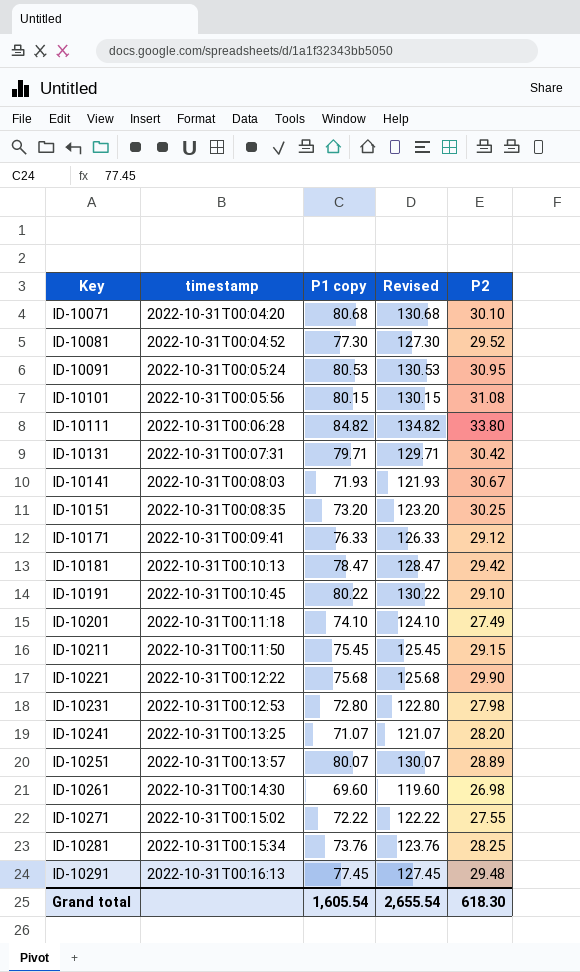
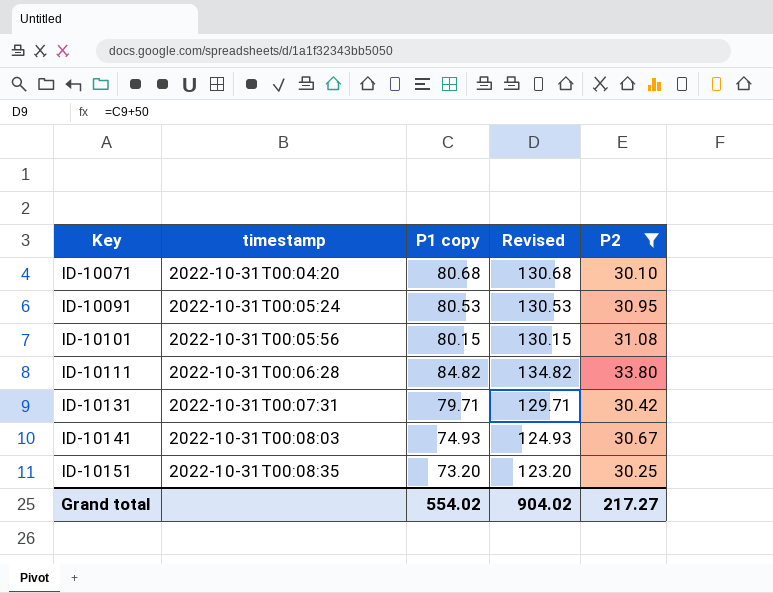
filter: none -> P2 >= 30.10
ID-10141 | P1 copy: 71.93 -> 74.93
ID-10141 | Revised: 121.93 -> 124.93
Grand total | P1 copy: 1,605.54 -> 554.02
Grand total | Revised: 2,655.54 -> 904.02
Grand total | P2: 618.30 -> 217.27

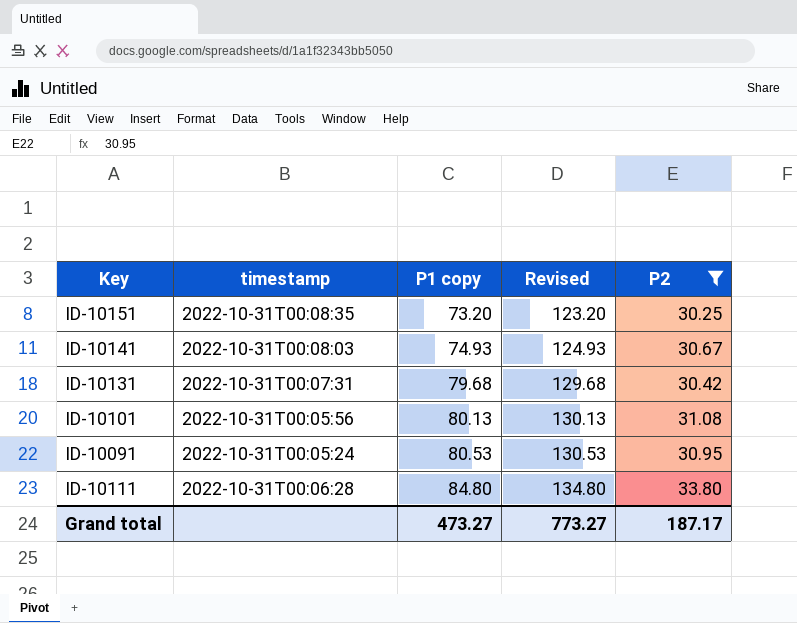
row order: Key ascending -> P1 copy ascending
row ID-10071: 2022-10-31T00:04:20 | 80.68 | 130.68 | 30.10 -> none
ID-10131 | P1 copy: 79.71 -> 79.68
ID-10131 | Revised: 129.71 -> 129.68
ID-10101 | P1 copy: 80.15 -> 80.13
ID-10101 | Revised: 130.15 -> 130.13
ID-10111 | P1 copy: 84.82 -> 84.80
ID-10111 | Revised: 134.82 -> 134.80
Grand total | P1 copy: 554.02 -> 473.27
Grand total | Revised: 904.02 -> 773.27
Grand total | P2: 217.27 -> 187.17

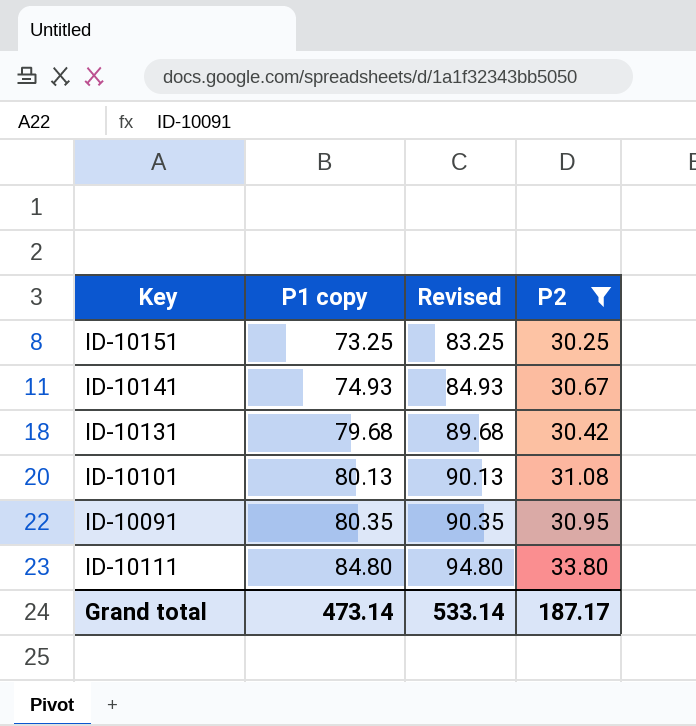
column timestamp | position: 2 -> none
column Revised | formula: [P1 copy] + 50 -> [P1 copy] + 10
ID-10151 | P1 copy: 73.20 -> 73.25
ID-10091 | P1 copy: 80.53 -> 80.35
Grand total | P1 copy: 473.27 -> 473.14
Grand total | Revised: 773.27 -> 533.14

